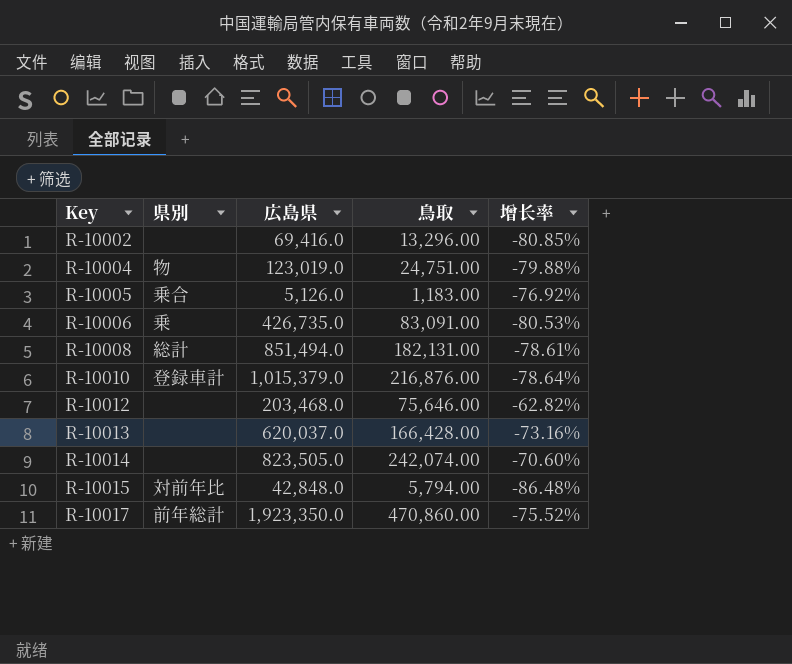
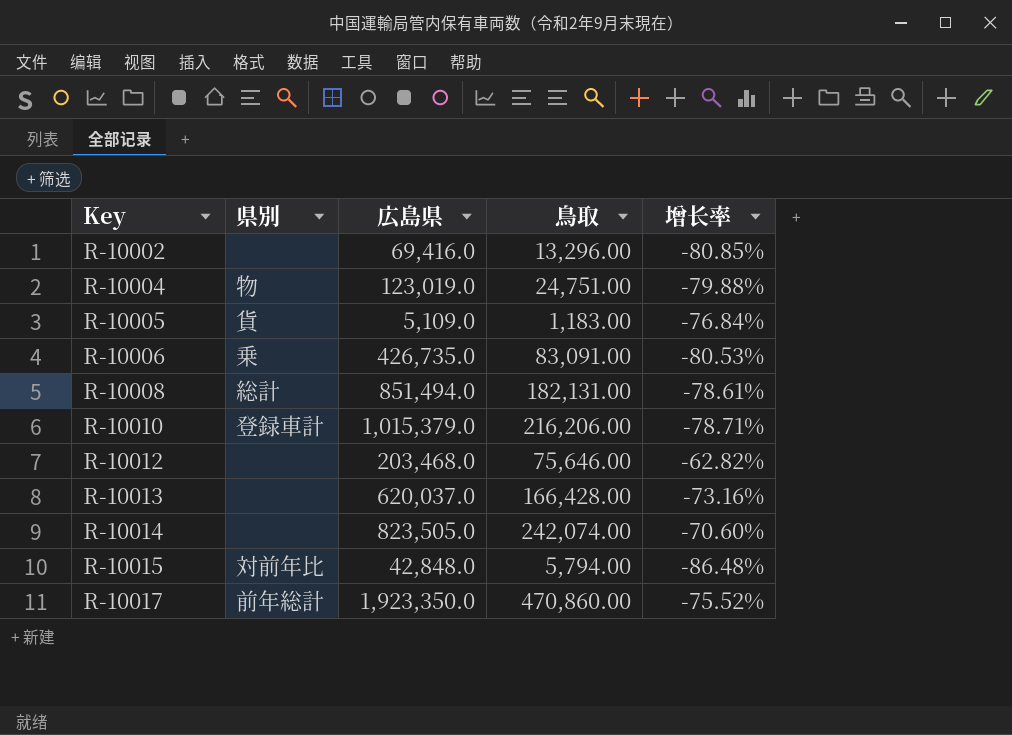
R-10005 | 県別: 乗合 -> 貨
R-10005 | 広島県: 5,126.0 -> 5,109.0
R-10005 | 增长率: -76.92% -> -76.84%
R-10010 | 鳥取: 216,876.00 -> 216,206.00
R-10010 | 增长率: -78.64% -> -78.71%

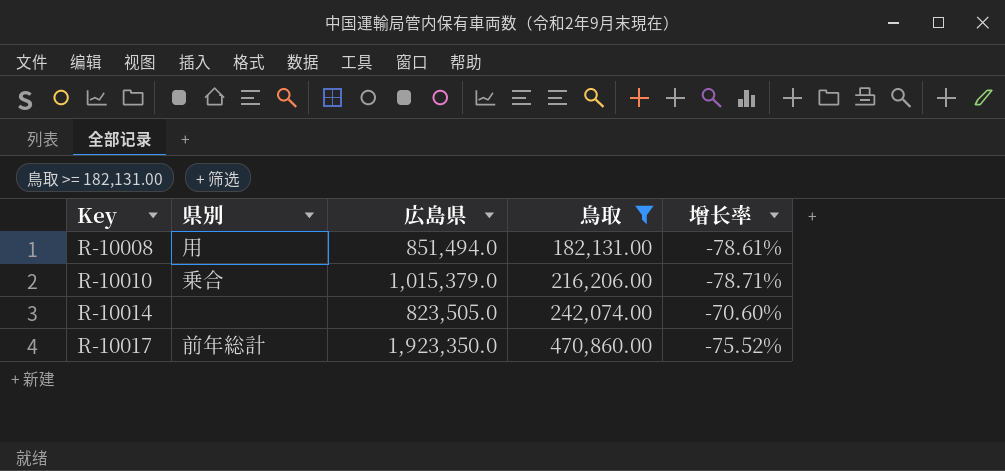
filter: none -> 鳥取 >= 182,131.00
R-10008 | 県別: 総計 -> 用
R-10010 | 県別: 登録車計 -> 乗合

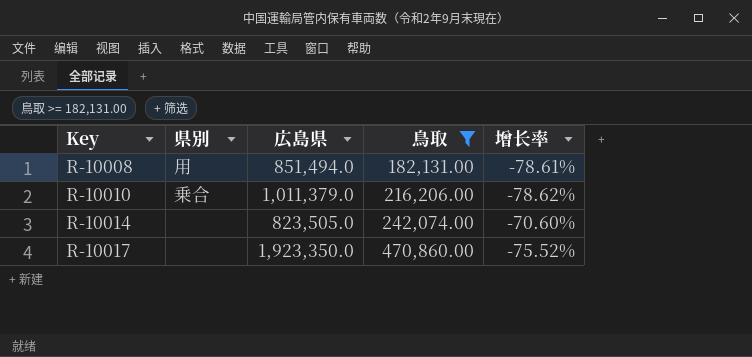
R-10010 | 広島県: 1,015,379.0 -> 1,011,379.0
R-10010 | 增长率: -78.71% -> -78.62%
R-10017 | 県別: 前年総計 -> none

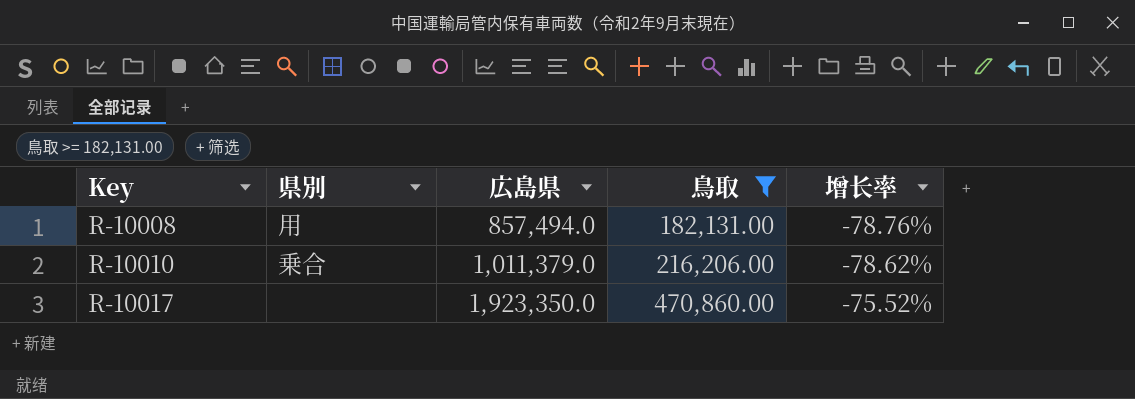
row R-10014: none | 823,505.0 | 242,074.00 | -70.60% -> none
R-10008 | 広島県: 851,494.0 -> 857,494.0
R-10008 | 增长率: -78.61% -> -78.76%

